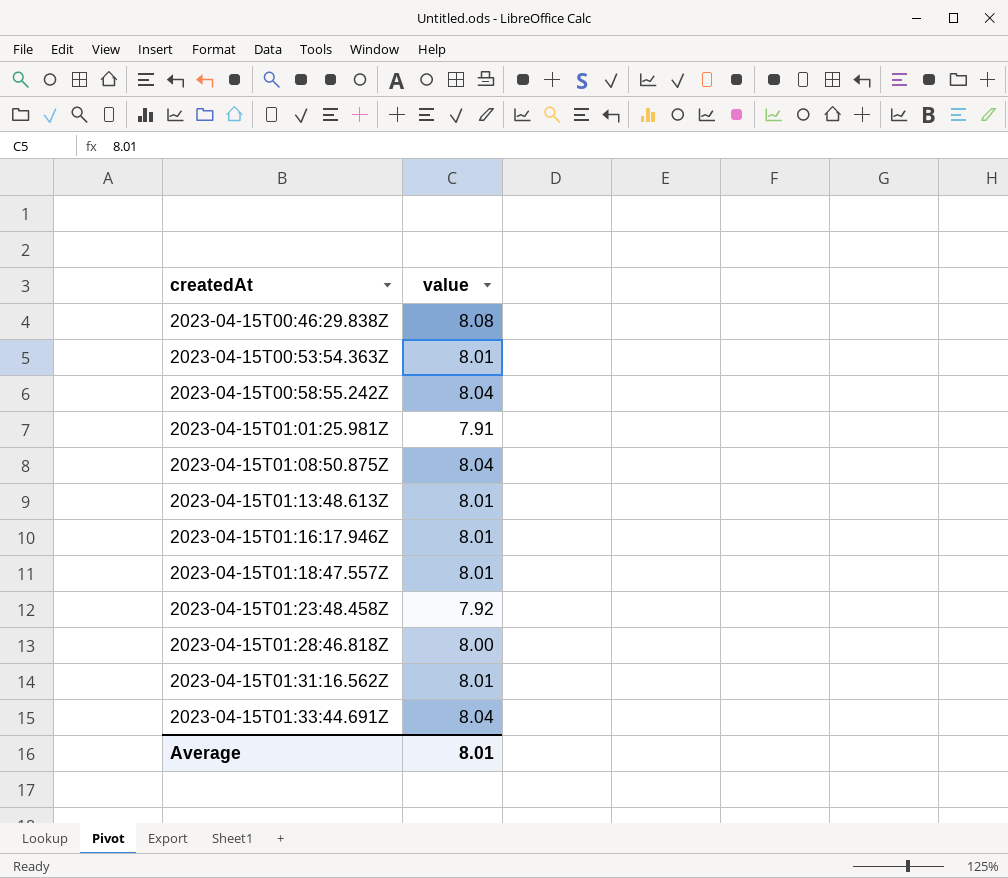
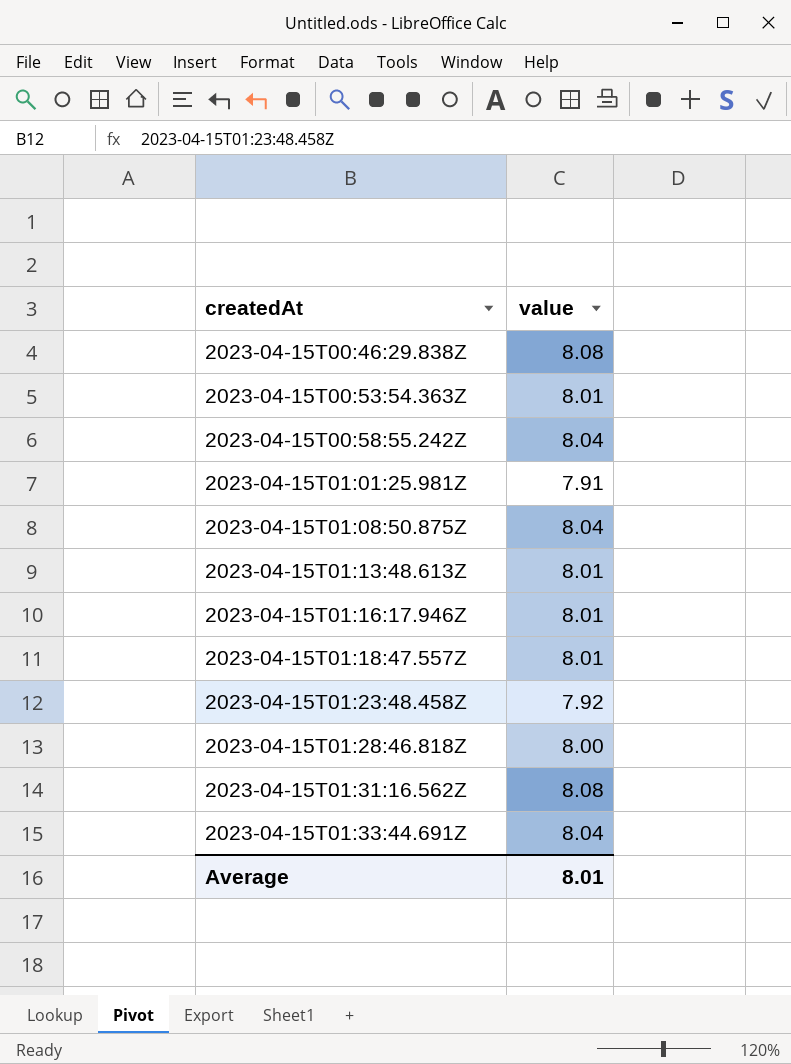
2023-04-15T01:31:16.562Z | value: 8.01 -> 8.08

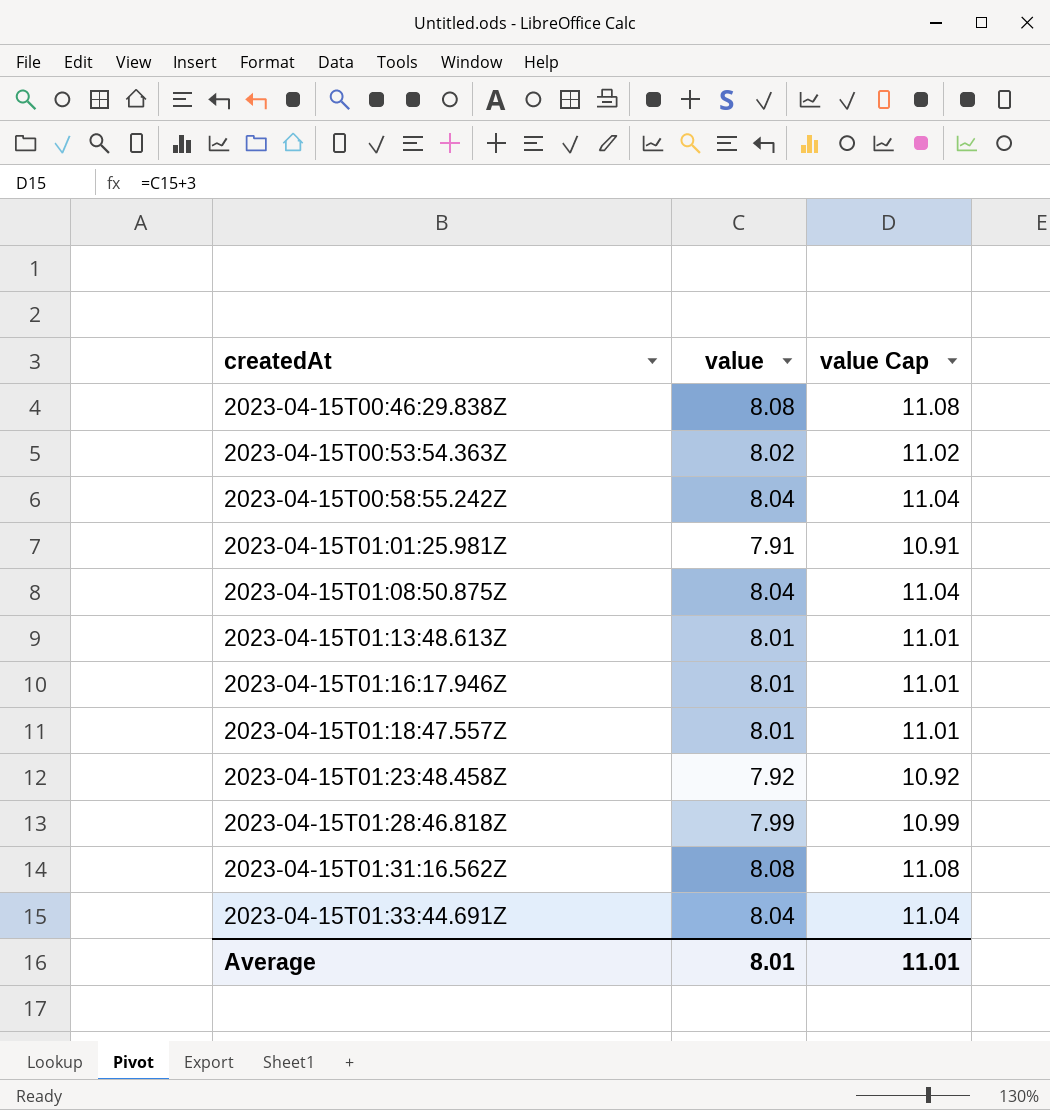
column value Cap | formula: none -> [value] + 3
2023-04-15T00:53:54.363Z | value: 8.01 -> 8.02
2023-04-15T01:28:46.818Z | value: 8.00 -> 7.99

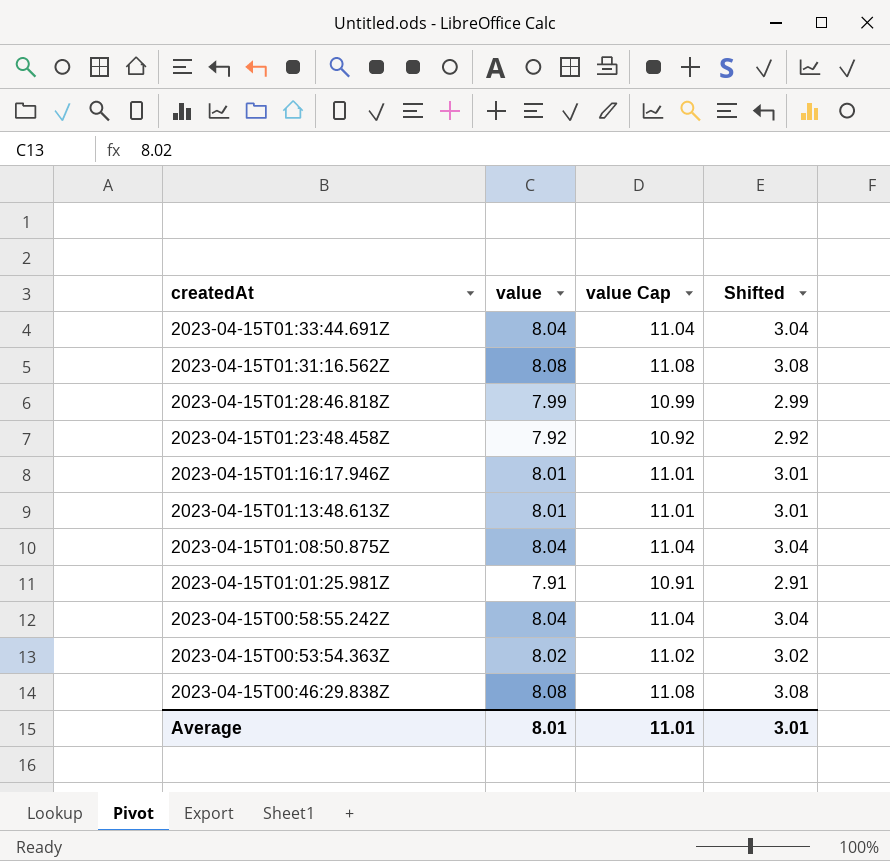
row order: createdAt ascending -> createdAt descending
column Shifted | formula: none -> [value] - 5
row 2023-04-15T01:18:47.557Z: 8.01 | 11.01 -> none

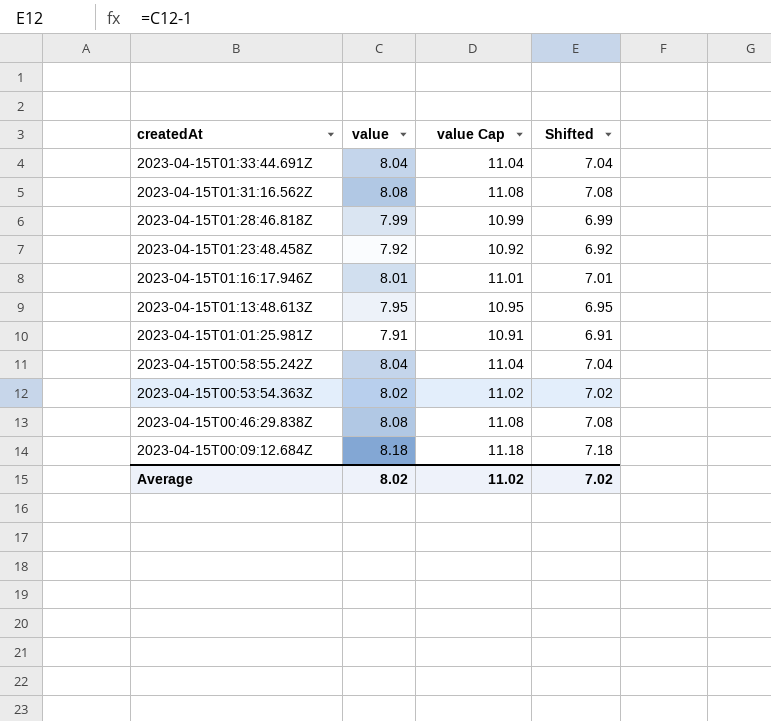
column Shifted | formula: [value] - 5 -> [value] - 1
row 2023-04-15T01:08:50.875Z: 8.04 | 11.04 | 3.04 -> none
2023-04-15T01:13:48.613Z | value: 8.01 -> 7.95
2023-04-15T01:13:48.613Z | value Cap: 11.01 -> 10.95
row 2023-04-15T00:09:12.684Z: none -> 8.18 | 11.18 | 7.18
Average | value: 8.01 -> 8.02
Average | value Cap: 11.01 -> 11.02
Average | Shifted: 3.01 -> 7.02

